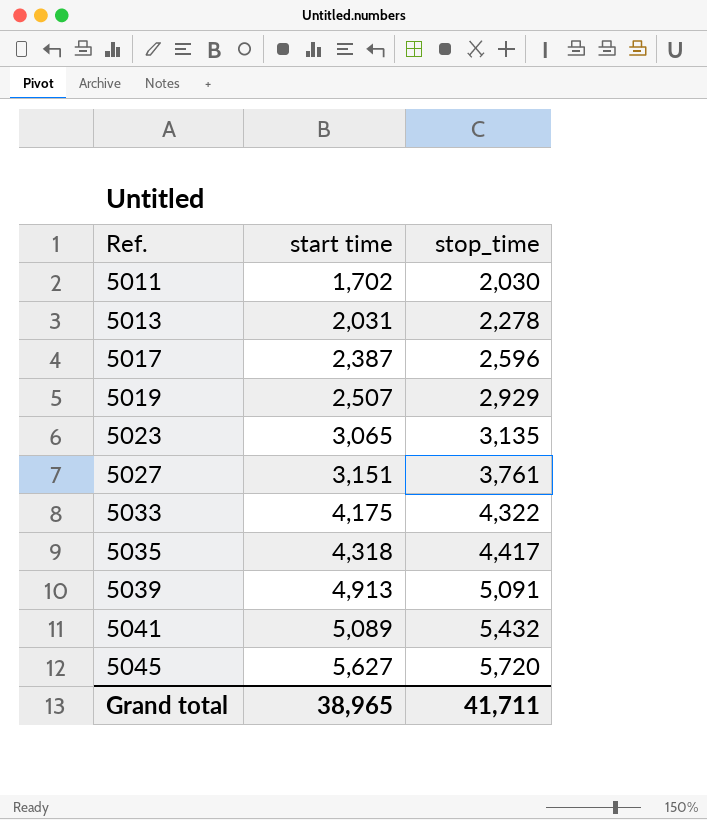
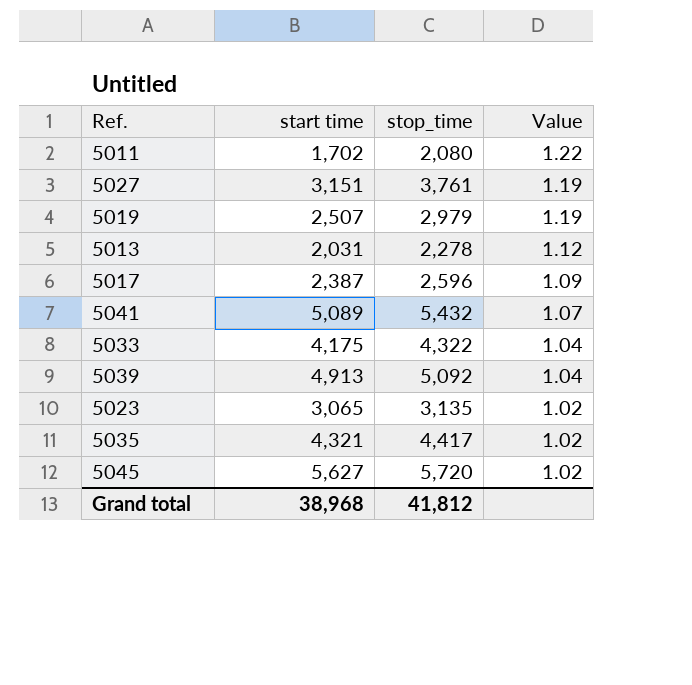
row order: Ref. ascending -> Value descending
column Value | formula: none -> [stop_time] / [start time]
5011 | stop_time: 2,030 -> 2,080
5019 | stop_time: 2,929 -> 2,979
5039 | stop_time: 5,091 -> 5,092
5035 | start time: 4,318 -> 4,321
Grand total | start time: 38,965 -> 38,968
Grand total | stop_time: 41,711 -> 41,812

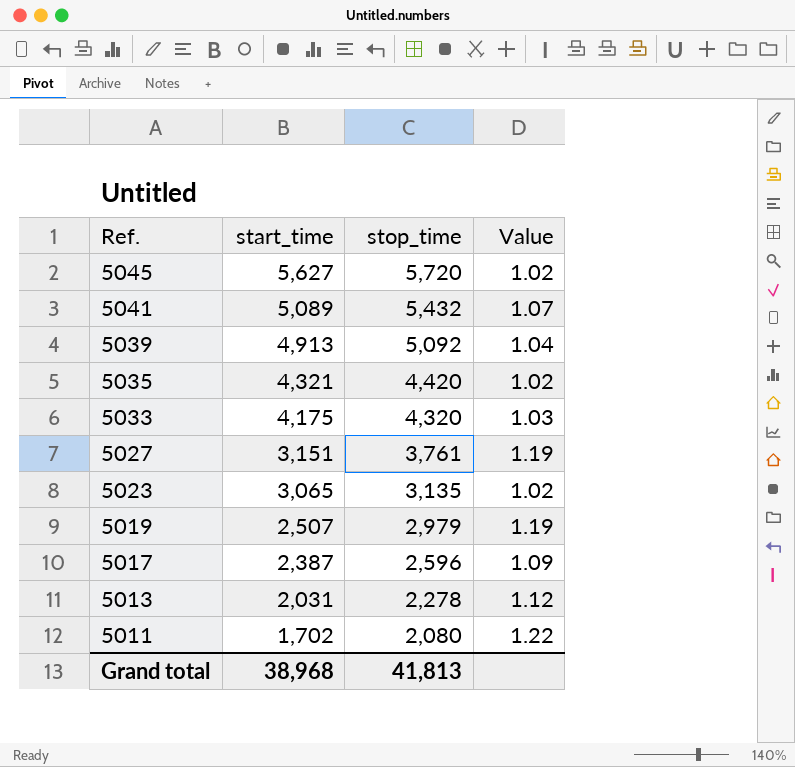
row order: Value descending -> Ref. descending
column name: start time -> start_time
5035 | stop_time: 4,417 -> 4,420
5033 | stop_time: 4,322 -> 4,320
5033 | Value: 1.04 -> 1.03
Grand total | stop_time: 41,812 -> 41,813

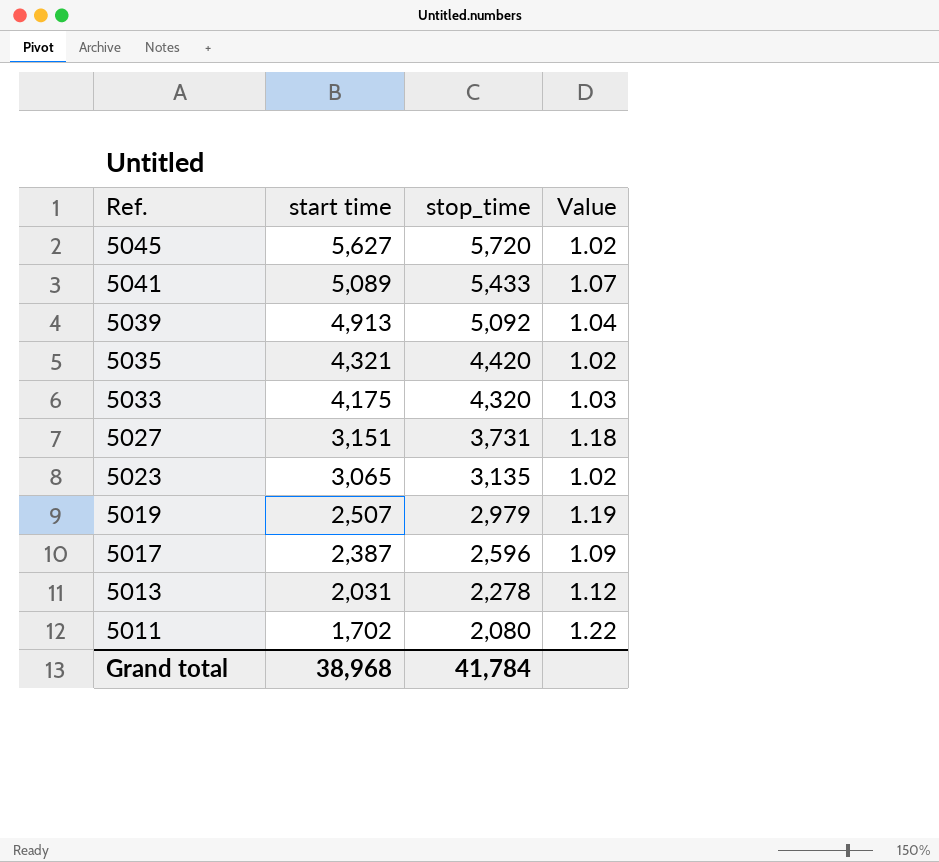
column name: start_time -> start time
5041 | stop_time: 5,432 -> 5,433
5027 | stop_time: 3,761 -> 3,731
5027 | Value: 1.19 -> 1.18
Grand total | stop_time: 41,813 -> 41,784

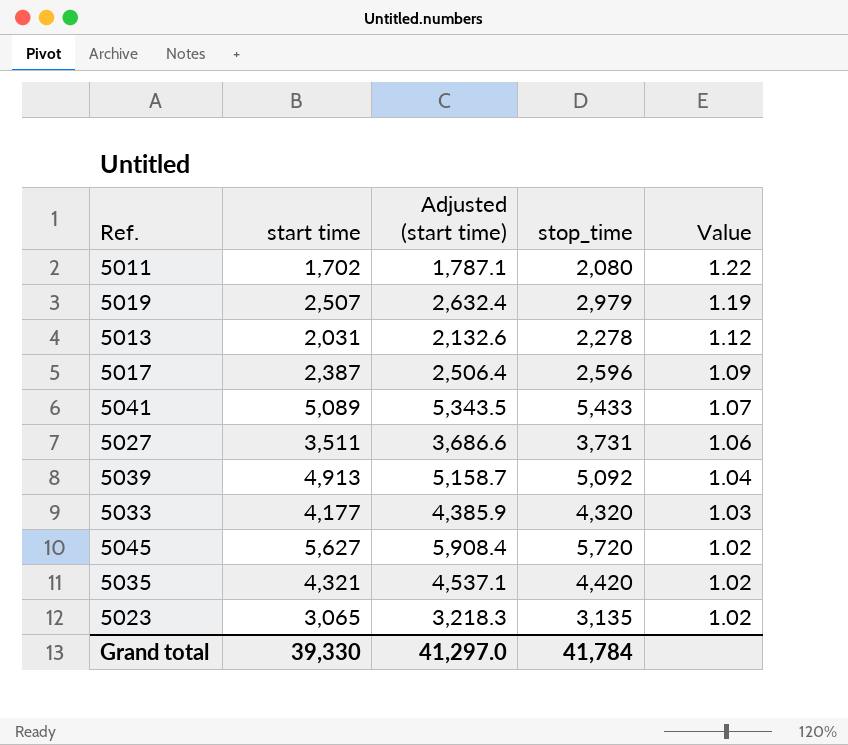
row order: Ref. descending -> Value descending
column Adjusted (start time) | formula: none -> [start time] * 1.05
5027 | start time: 3,151 -> 3,511
5027 | Value: 1.18 -> 1.06
5033 | start time: 4,175 -> 4,177
Grand total | start time: 38,968 -> 39,330

